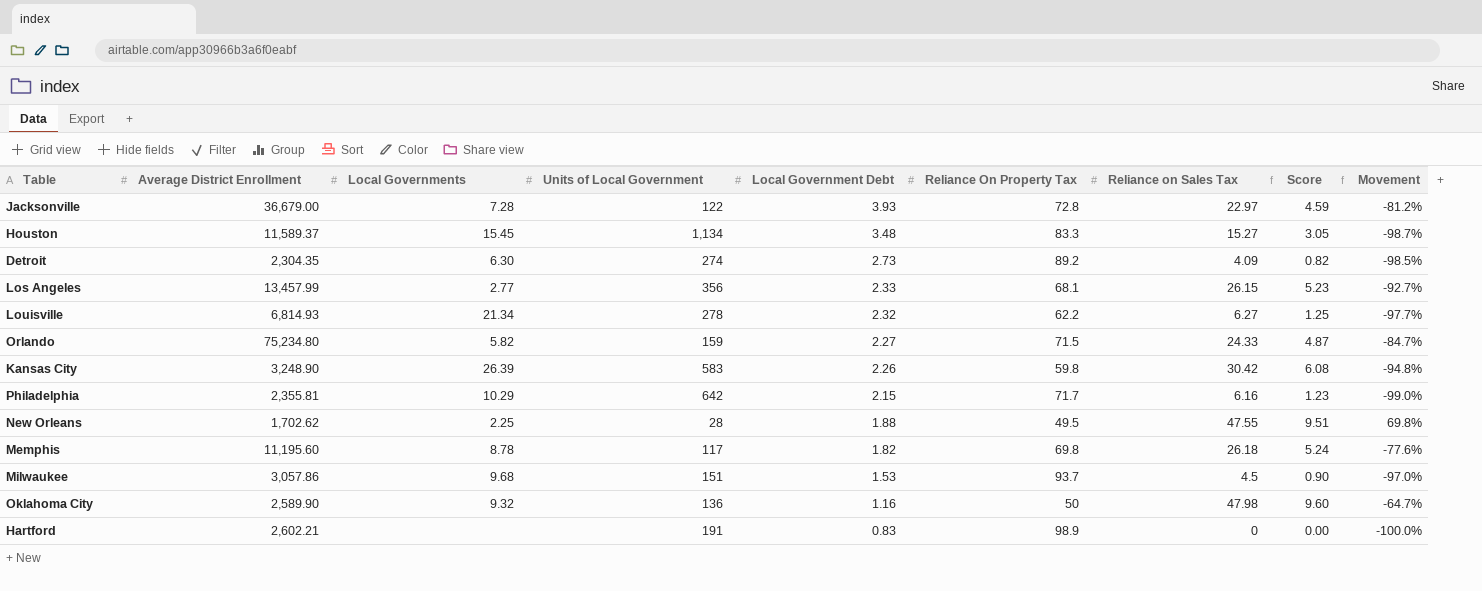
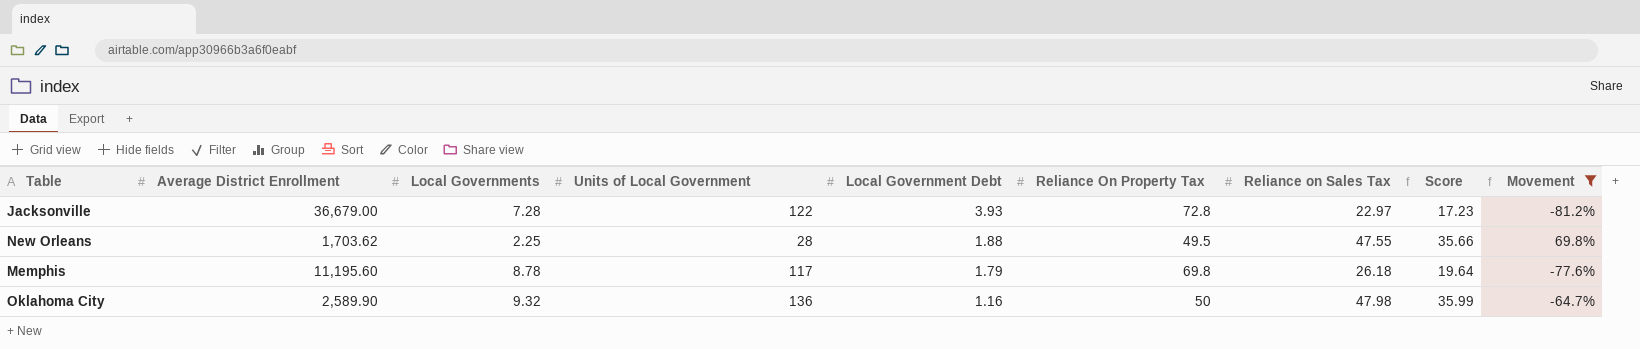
filter: none -> Movement >= -81.2%
column Score | formula: [Reliance on Sales Tax] * 0.2 -> [Reliance on Sales Tax] * 0.75
New Orleans | Average District Enrollment: 1,702.62 -> 1,703.62
Memphis | Local Government Debt: 1.82 -> 1.79

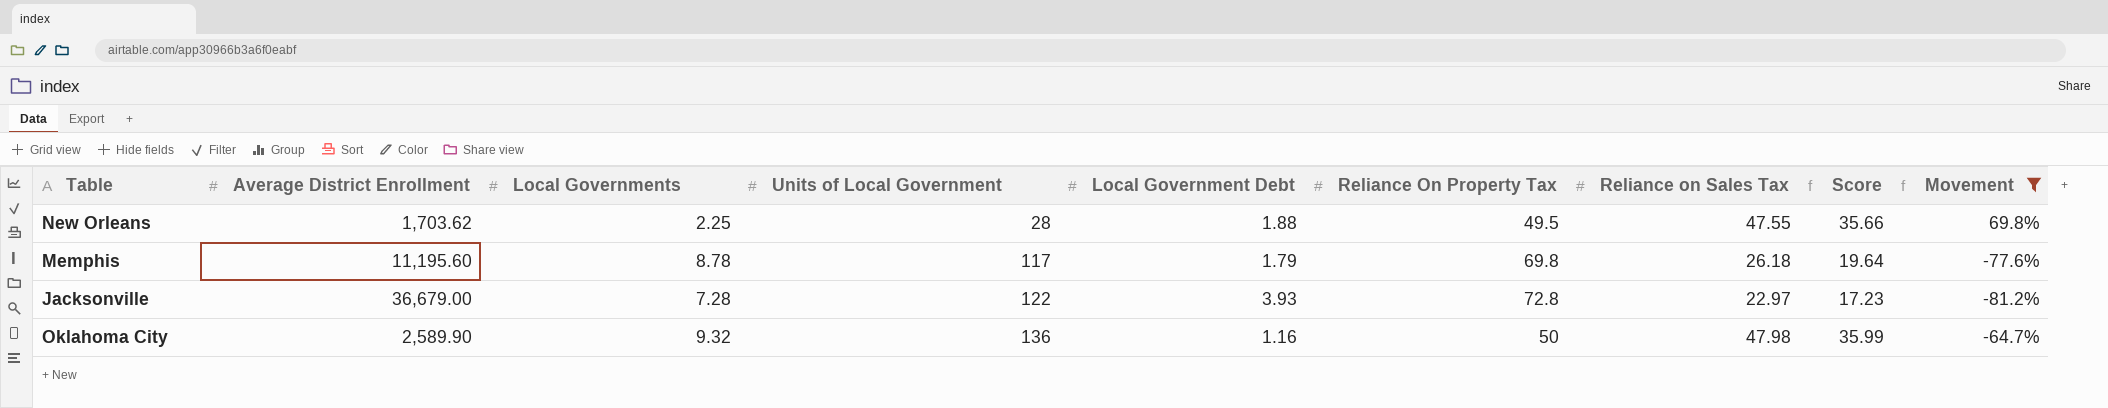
row order: Local Government Debt descending -> Units of Local Government ascending

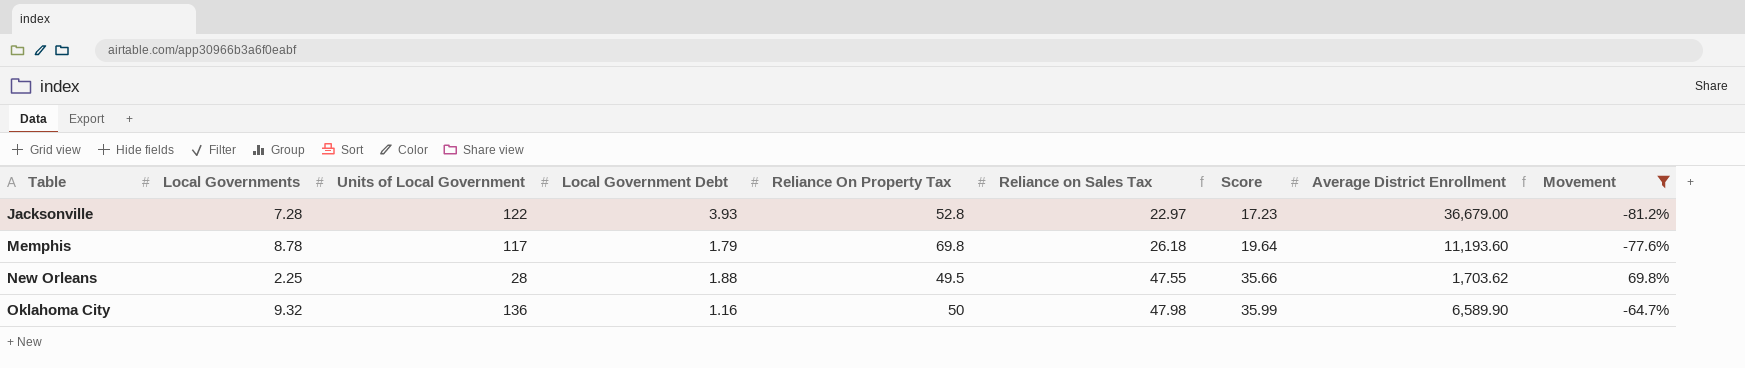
row order: Units of Local Government ascending -> Table ascending
column Average District Enrollment | position: 2 -> 8
Jacksonville | Reliance On Property Tax: 72.8 -> 52.8
Memphis | Average District Enrollment: 11,195.60 -> 11,193.60
Oklahoma City | Average District Enrollment: 2,589.90 -> 6,589.90

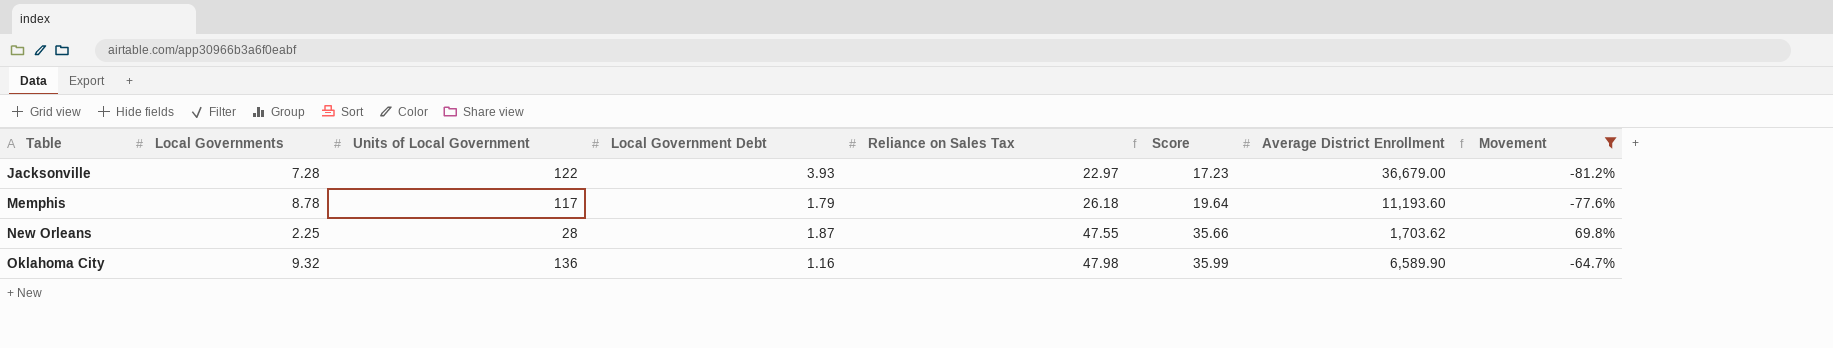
column Reliance On Property Tax | position: 5 -> none
New Orleans | Local Government Debt: 1.88 -> 1.87

